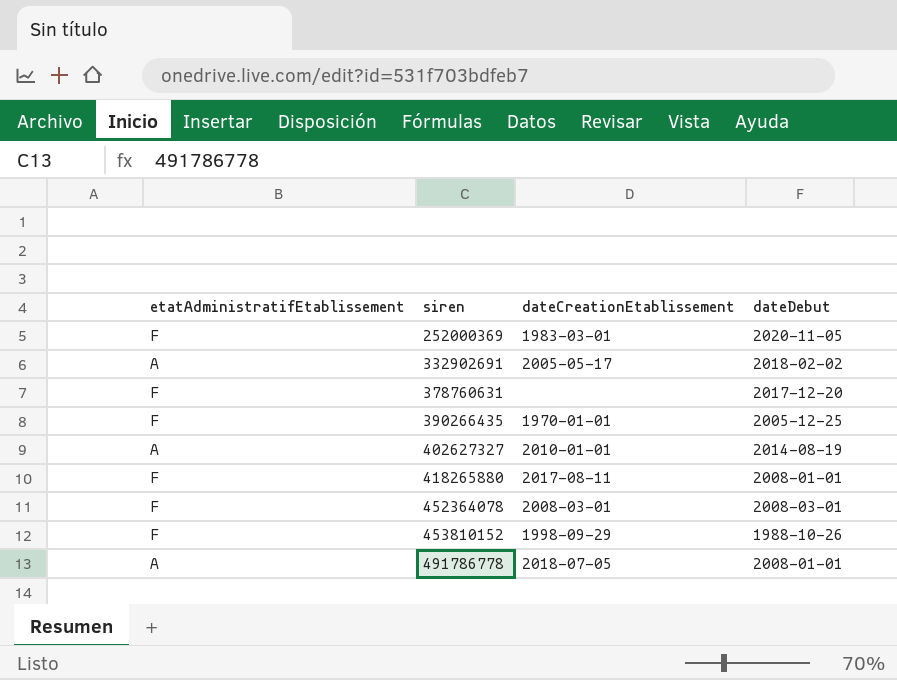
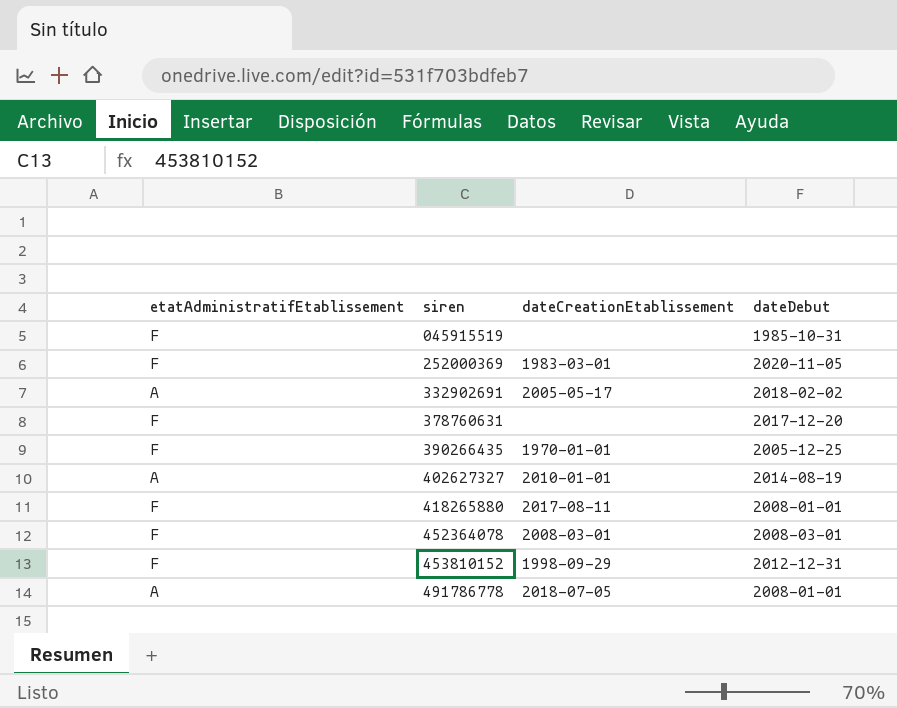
row 045915519: none -> F | none | 1985-10-31
453810152 | dateDebut: 1988-10-26 -> 2012-12-31

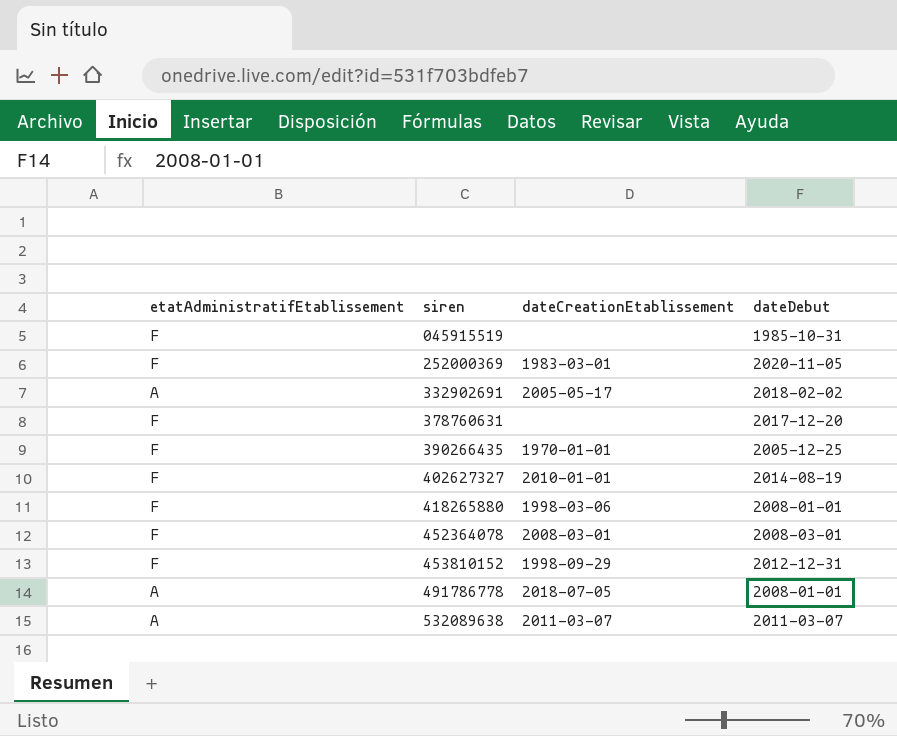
402627327 | etatAdministratifEtablissement: A -> F
418265880 | dateCreationEtablissement: 2017-08-11 -> 1998-03-06
row 532089638: none -> A | 2011-03-07 | 2011-03-07

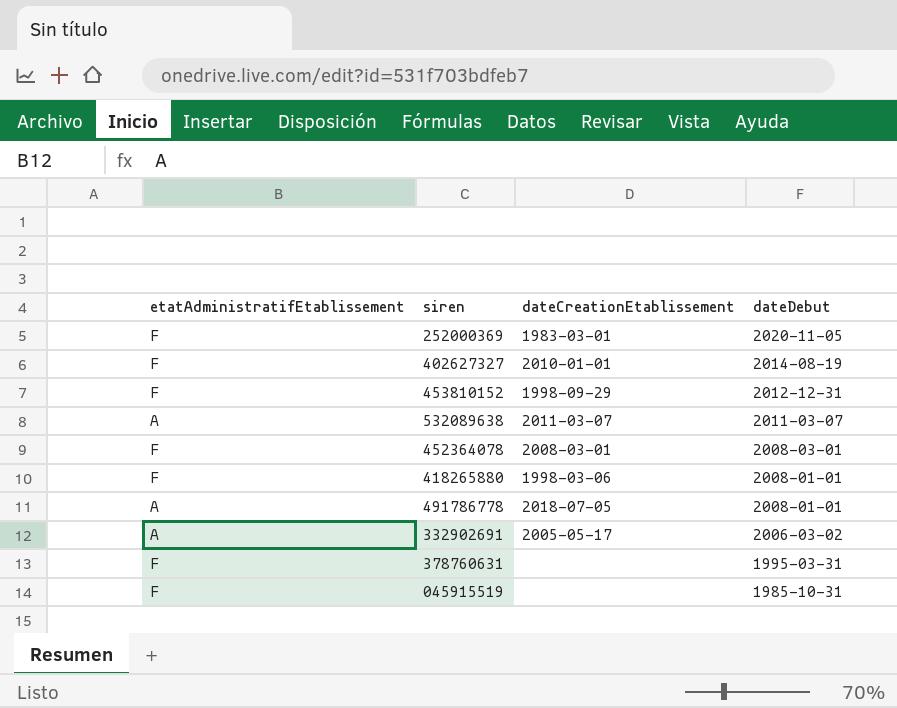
row order: siren ascending -> dateDebut descending
row 390266435: F | 1970-01-01 | 2005-12-25 -> none
332902691 | dateDebut: 2018-02-02 -> 2006-03-02
378760631 | dateDebut: 2017-12-20 -> 1995-03-31

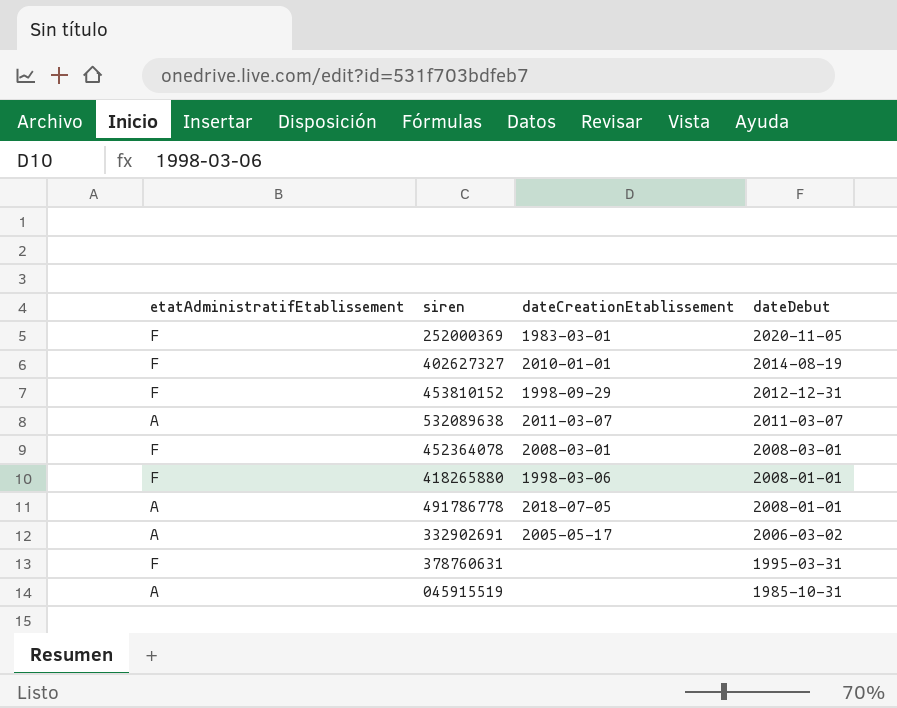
045915519 | etatAdministratifEtablissement: F -> A

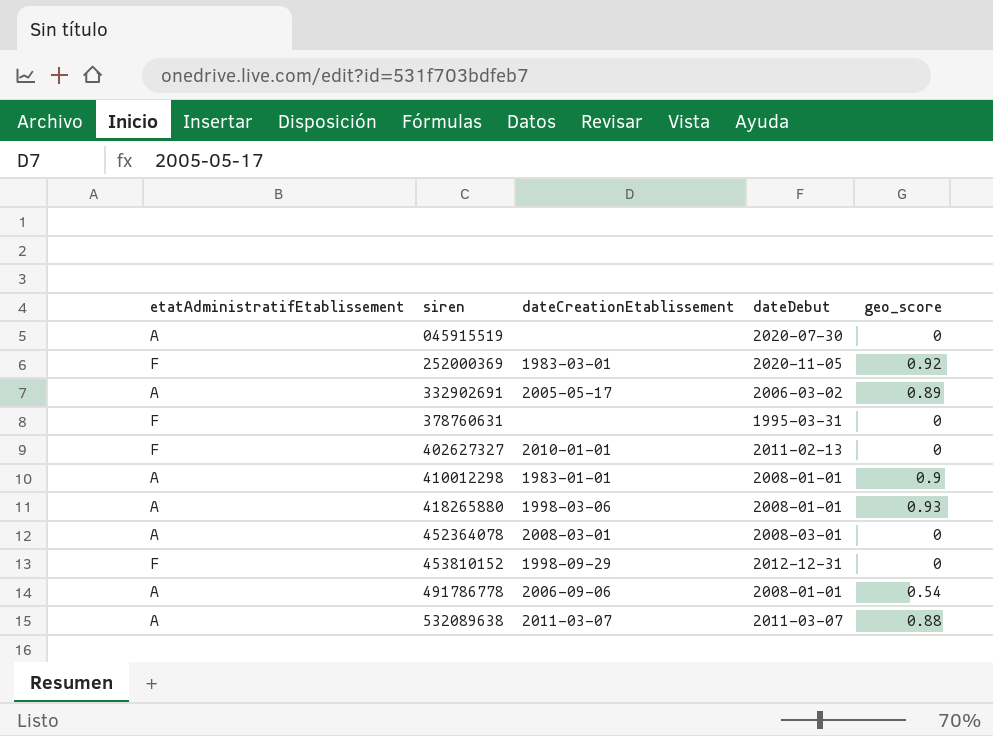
row order: dateDebut descending -> siren ascending
column geo_score | position: none -> 5
045915519 | dateDebut: 1985-10-31 -> 2020-07-30
402627327 | dateDebut: 2014-08-19 -> 2011-02-13
row 410012298: none -> A | 1983-01-01 | 2008-01-01 | 0.9
418265880 | etatAdministratifEtablissement: F -> A
452364078 | etatAdministratifEtablissement: F -> A
491786778 | dateCreationEtablissement: 2018-07-05 -> 2006-09-06

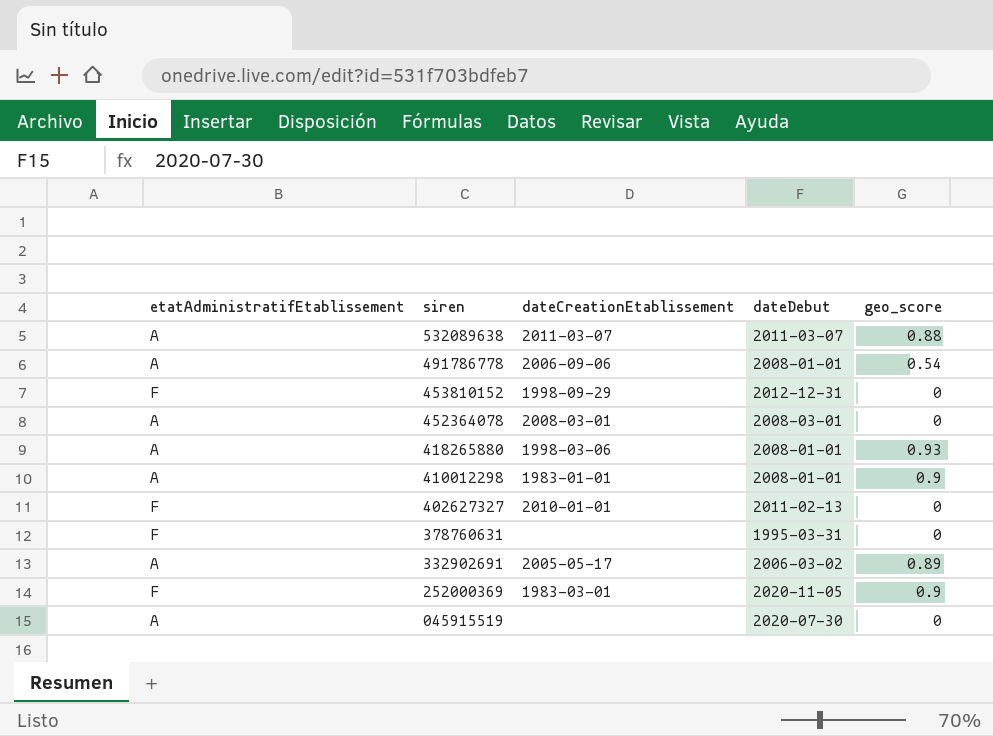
row order: siren ascending -> siren descending
252000369 | geo_score: 0.92 -> 0.9

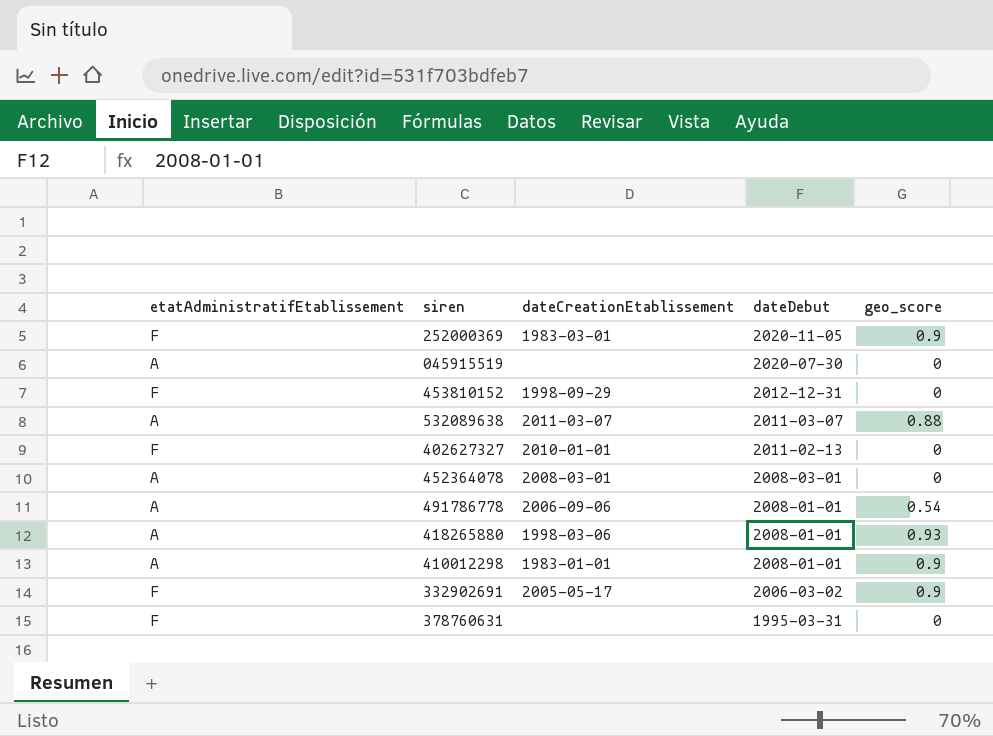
row order: siren descending -> dateDebut descending
332902691 | etatAdministratifEtablissement: A -> F
332902691 | geo_score: 0.89 -> 0.9

